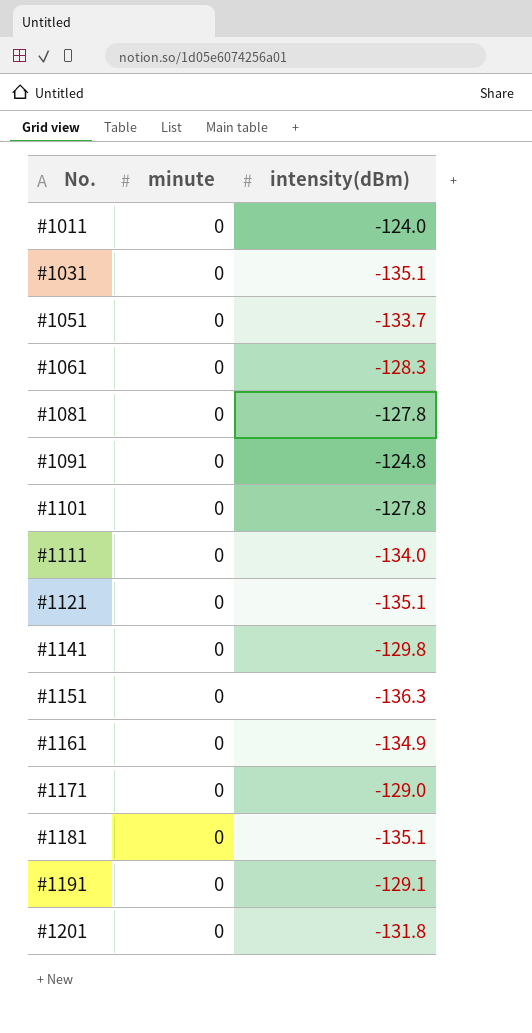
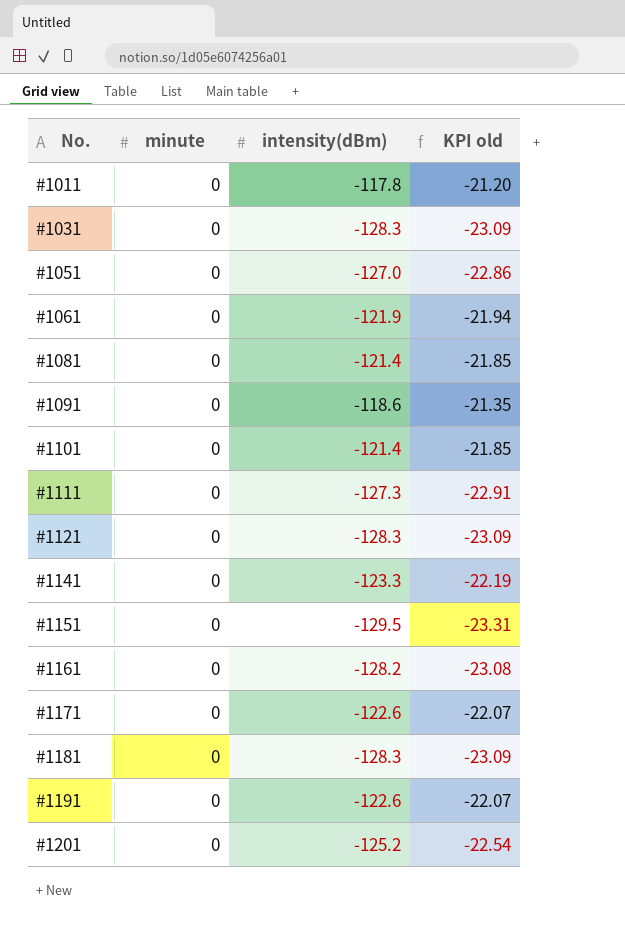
column KPI old | formula: none -> [intensity(dBm)] * 0.18
#1011 | intensity(dBm): -124.0 -> -117.8
#1031 | intensity(dBm): -135.1 -> -128.3
#1051 | intensity(dBm): -133.7 -> -127.0
#1061 | intensity(dBm): -128.3 -> -121.9
#1081 | intensity(dBm): -127.8 -> -121.4
#1091 | intensity(dBm): -124.8 -> -118.6
#1101 | intensity(dBm): -127.8 -> -121.4
#1111 | intensity(dBm): -134.0 -> -127.3
#1121 | intensity(dBm): -135.1 -> -128.3
#1141 | intensity(dBm): -129.8 -> -123.3
#1151 | intensity(dBm): -136.3 -> -129.5
#1161 | intensity(dBm): -134.9 -> -128.2
#1171 | intensity(dBm): -129.0 -> -122.6
#1181 | intensity(dBm): -135.1 -> -128.3
#1191 | intensity(dBm): -129.1 -> -122.6
#1201 | intensity(dBm): -131.8 -> -125.2

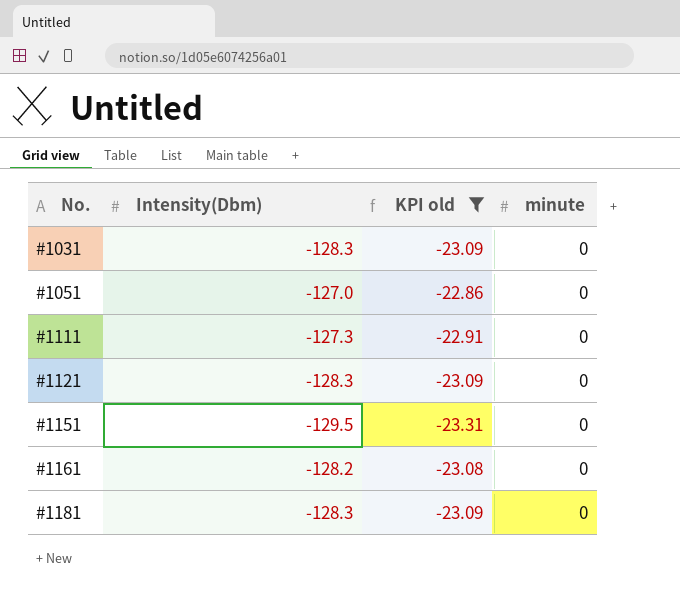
filter: none -> KPI old <= -22.86
column name: intensity(dBm) -> Intensity(Dbm)
column minute | position: 2 -> 4

